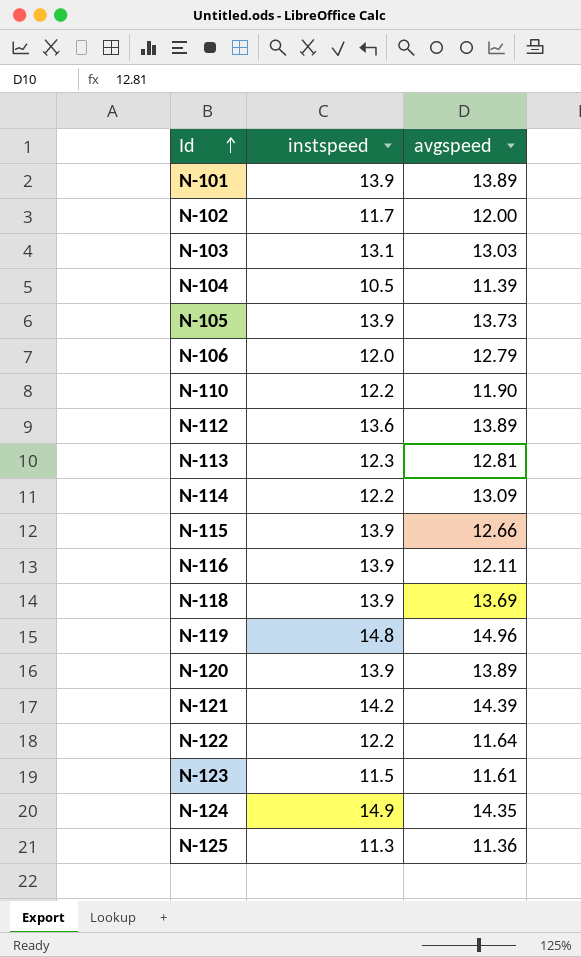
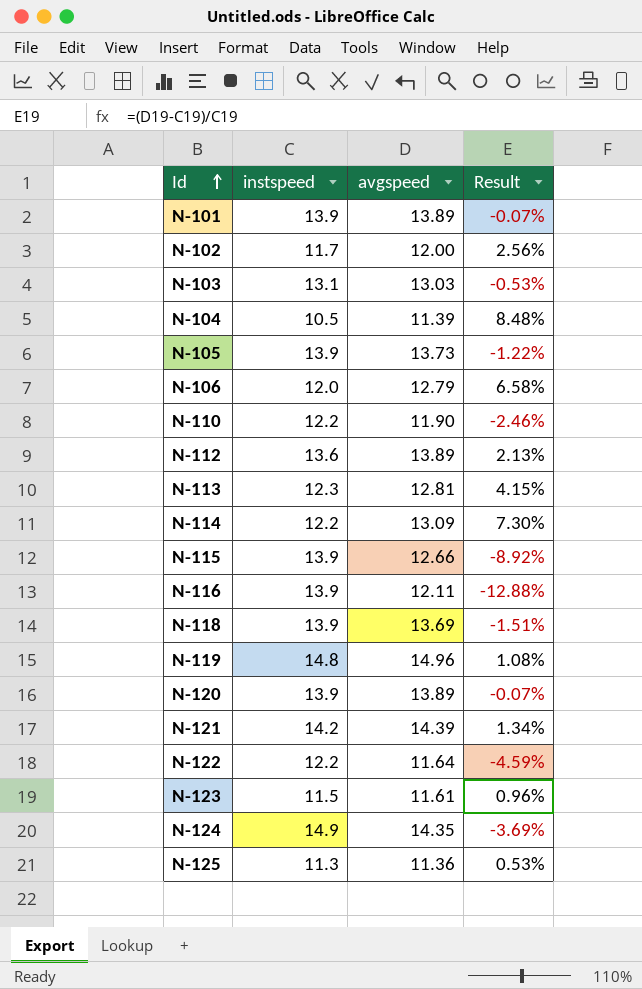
column Result | formula: none -> ([avgspeed] - [instspeed]) / [instspeed]

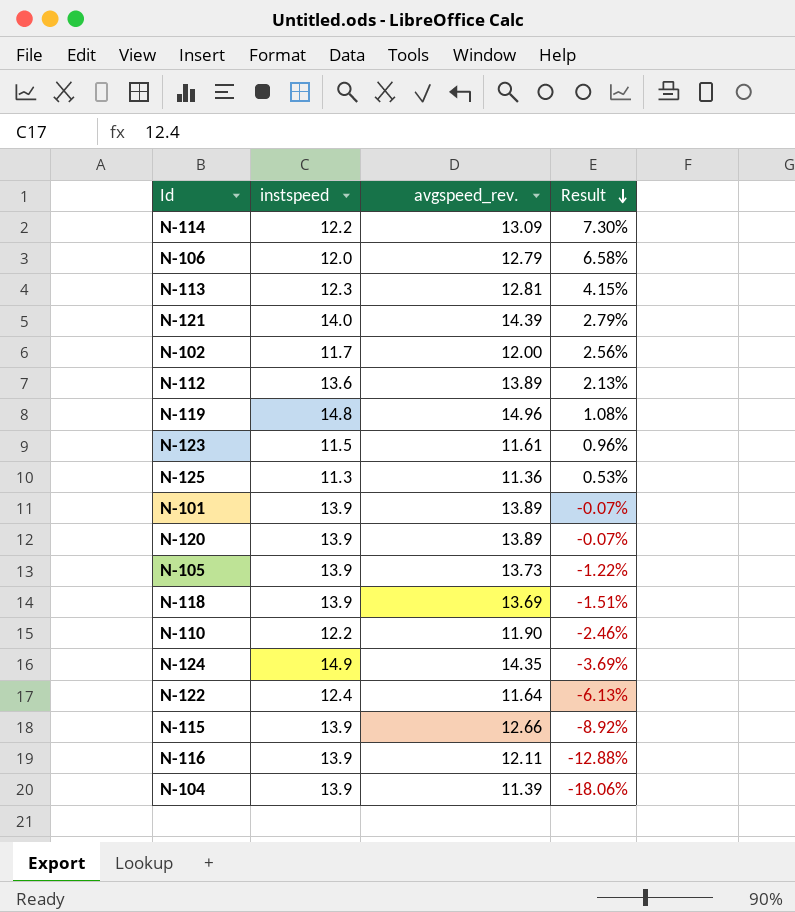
row order: Id ascending -> Result descending
column name: avgspeed -> avgspeed_rev.
row N-103: 13.1 | 13.03 | -0.53% -> none
N-121 | instspeed: 14.2 -> 14.0
N-121 | Result: 1.34% -> 2.79%
N-122 | instspeed: 12.2 -> 12.4
N-122 | Result: -4.59% -> -6.13%
N-104 | instspeed: 10.5 -> 13.9
N-104 | Result: 8.48% -> -18.06%

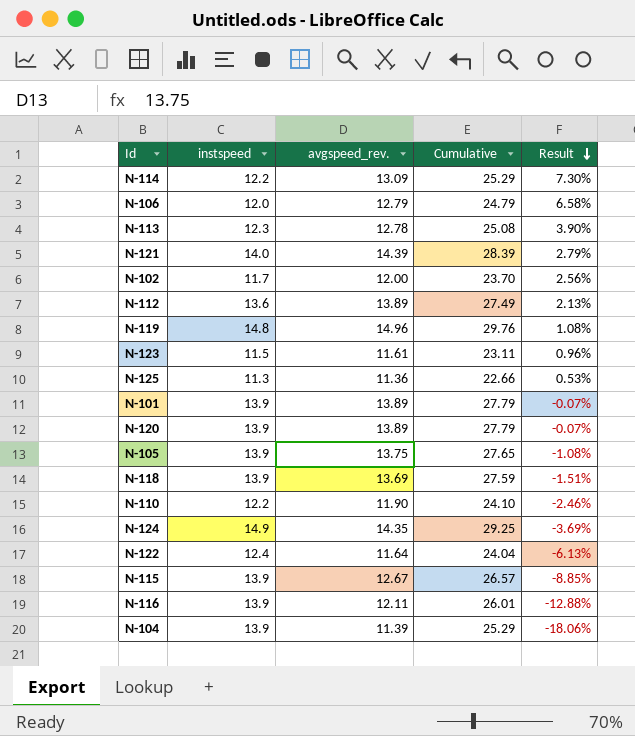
column Cumulative | formula: none -> [instspeed] + [avgspeed_rev.]
N-113 | avgspeed_rev.: 12.81 -> 12.78
N-113 | Result: 4.15% -> 3.90%
N-105 | avgspeed_rev.: 13.73 -> 13.75
N-105 | Result: -1.22% -> -1.08%
N-115 | avgspeed_rev.: 12.66 -> 12.67
N-115 | Result: -8.92% -> -8.85%

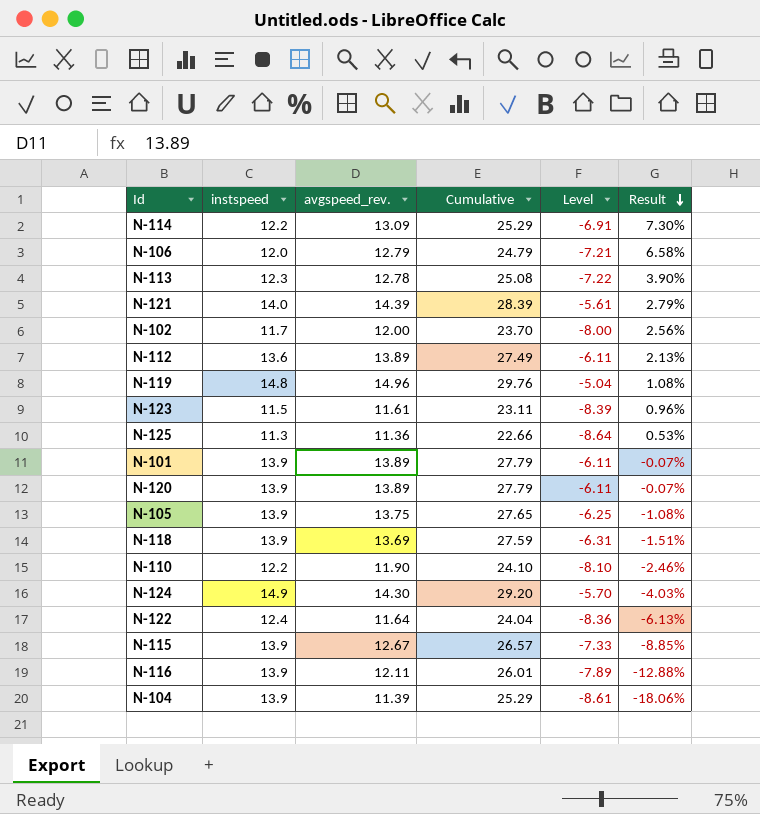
column Level | formula: none -> [avgspeed_rev.] - 20
N-124 | avgspeed_rev.: 14.35 -> 14.30
N-124 | Cumulative: 29.25 -> 29.20
N-124 | Result: -3.69% -> -4.03%

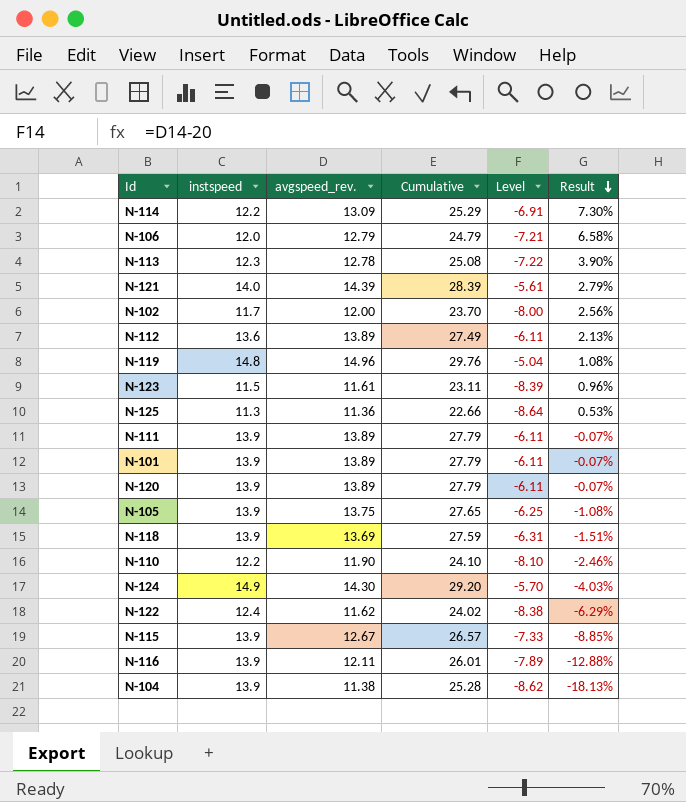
row N-111: none -> 13.9 | 13.89 | 27.79 | -6.11 | -0.07%
N-122 | avgspeed_rev.: 11.64 -> 11.62
N-122 | Cumulative: 24.04 -> 24.02
N-122 | Level: -8.36 -> -8.38
N-122 | Result: -6.13% -> -6.29%
N-104 | avgspeed_rev.: 11.39 -> 11.38
N-104 | Cumulative: 25.29 -> 25.28
N-104 | Level: -8.61 -> -8.62
N-104 | Result: -18.06% -> -18.13%

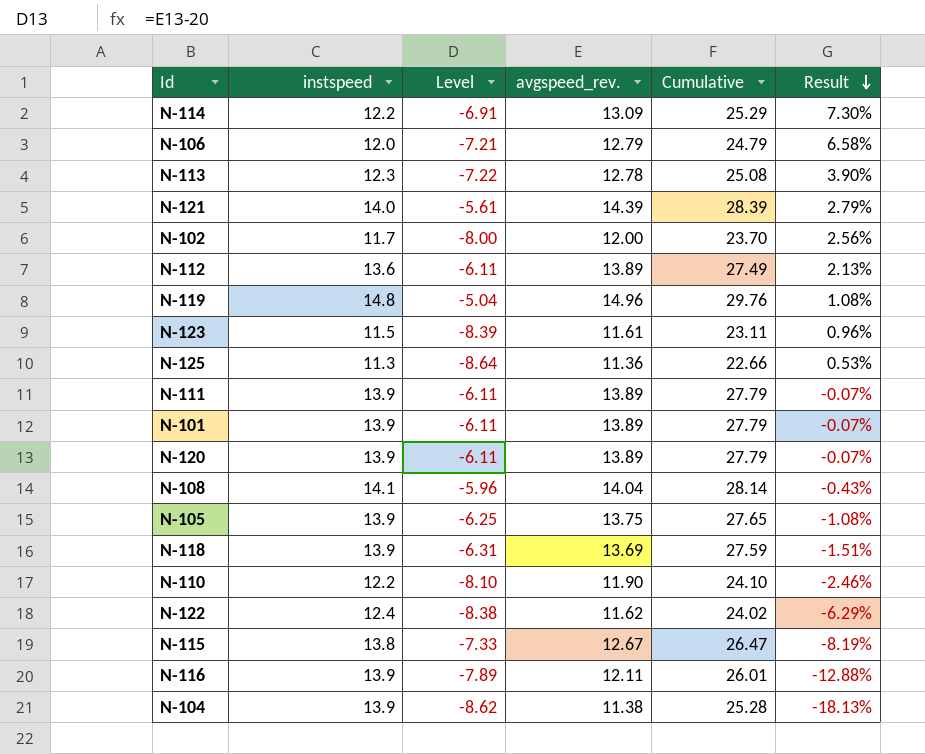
column Level | position: 5 -> 3
row N-124: 14.9 | 14.30 | 29.20 | -5.70 | -4.03% -> none
row N-108: none -> 14.1 | -5.96 | 14.04 | 28.14 | -0.43%
N-115 | instspeed: 13.9 -> 13.8
N-115 | Cumulative: 26.57 -> 26.47
N-115 | Result: -8.85% -> -8.19%

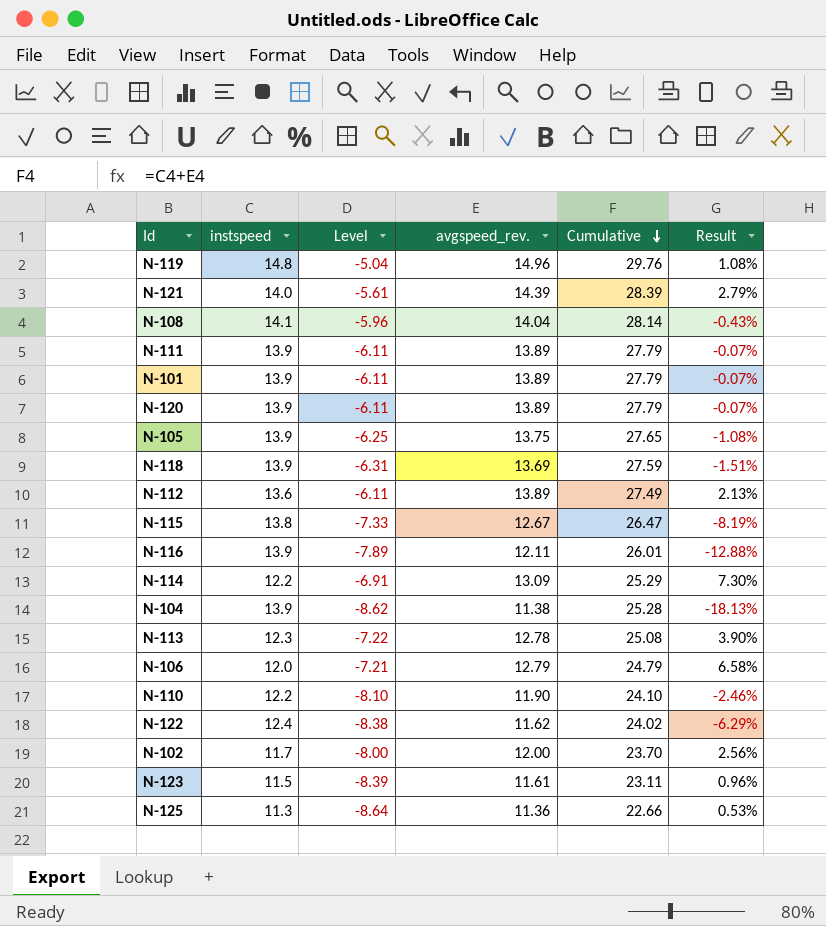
row order: Result descending -> Cumulative descending

